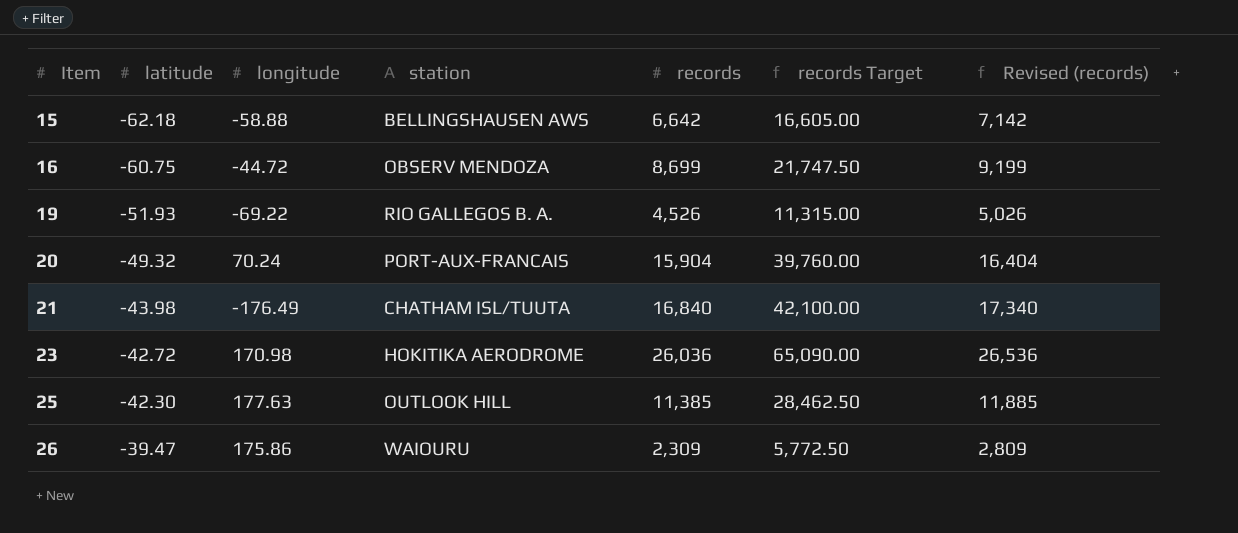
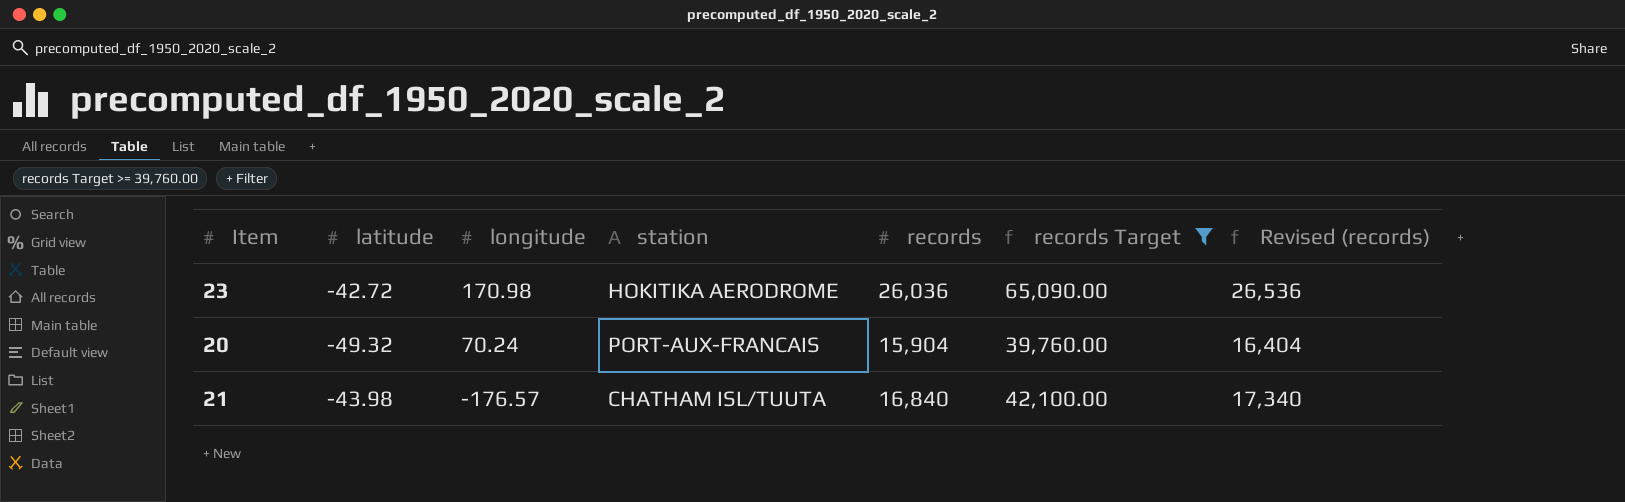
filter: none -> records Target >= 39,760.00
row order: Item ascending -> longitude descending
21 | longitude: -176.49 -> -176.57

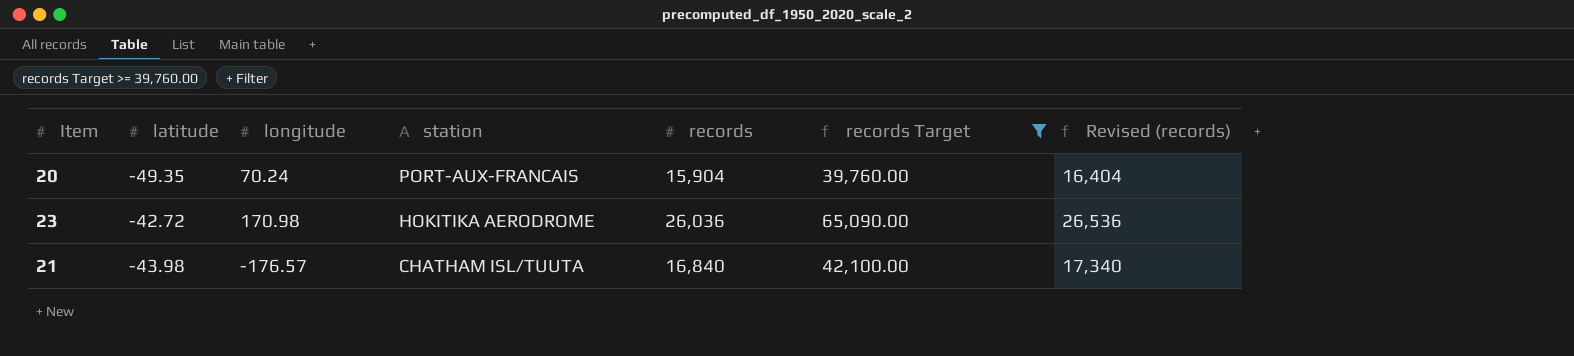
row order: longitude descending -> station descending
20 | latitude: -49.32 -> -49.35

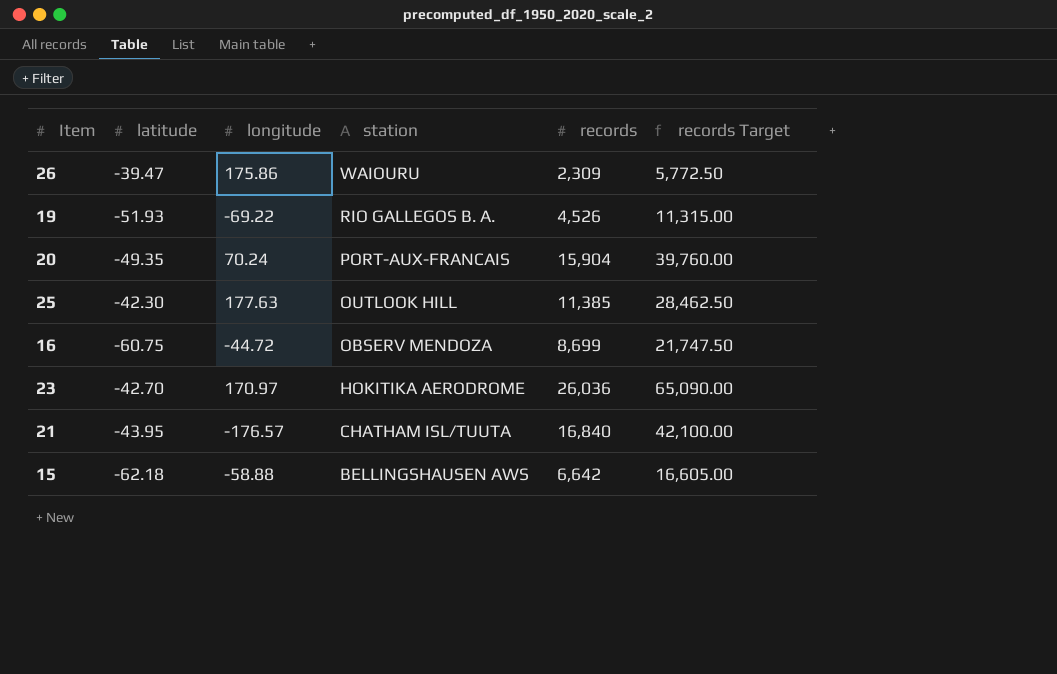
filter: records Target >= 39,760.00 -> none
column Revised (records) | formula: [records] + 500 -> none
23 | latitude: -42.72 -> -42.70
23 | longitude: 170.98 -> 170.97
21 | latitude: -43.98 -> -43.95

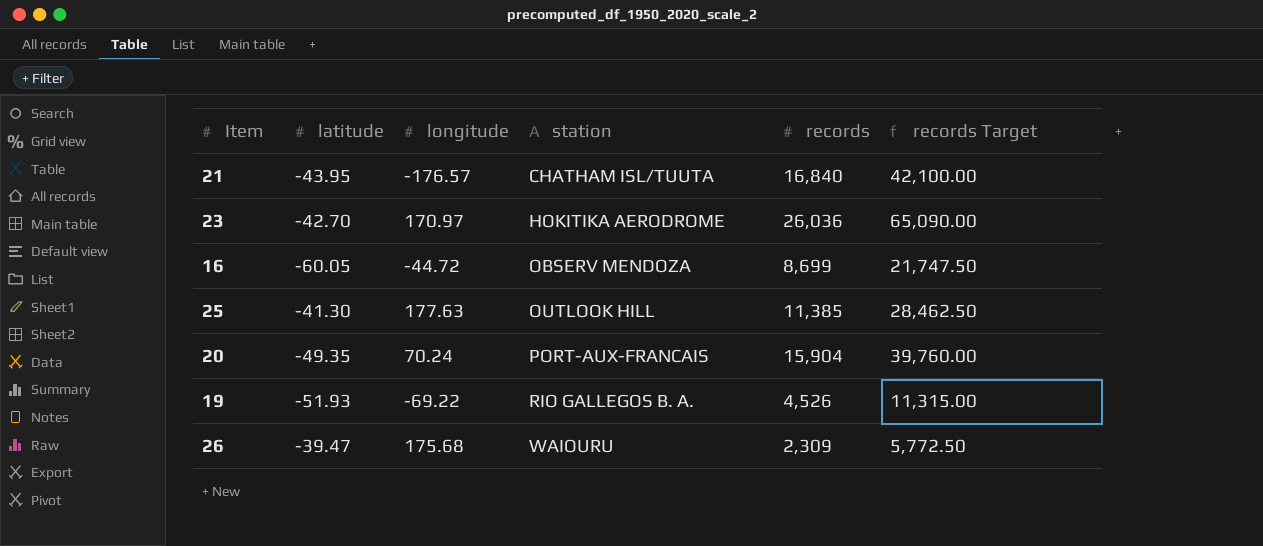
row order: station descending -> station ascending
row 15: -62.18 | -58.88 | BELLINGSHAUSEN AWS | 6,642 | 16,605.00 -> none
16 | latitude: -60.75 -> -60.05
25 | latitude: -42.30 -> -41.30
26 | longitude: 175.86 -> 175.68

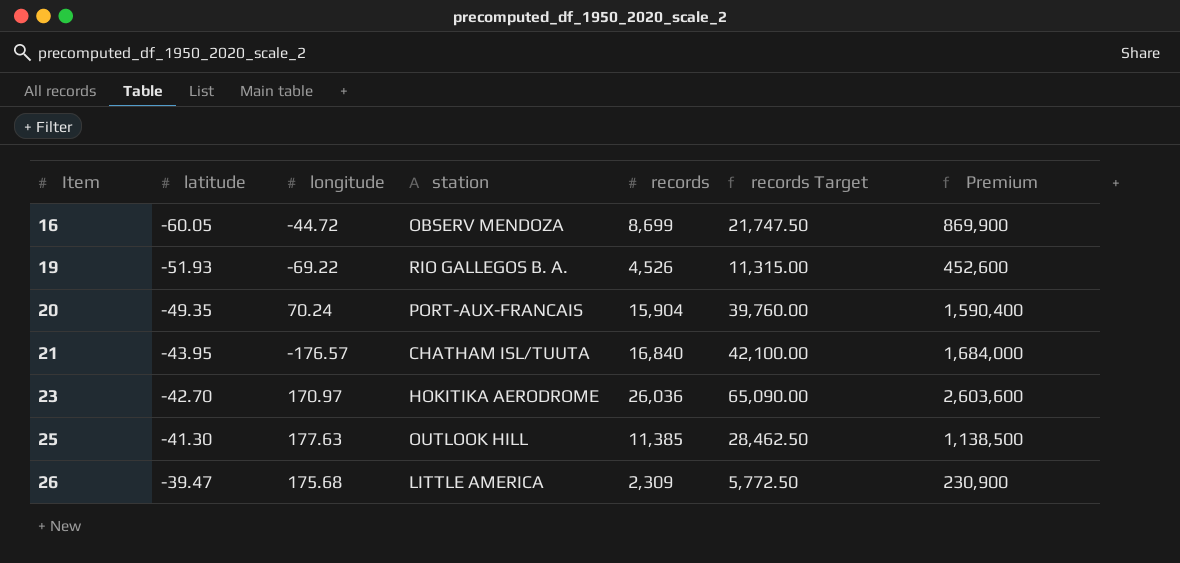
row order: station ascending -> Item ascending
column Premium | formula: none -> [records] * 100
26 | station: WAIOURU -> LITTLE AMERICA

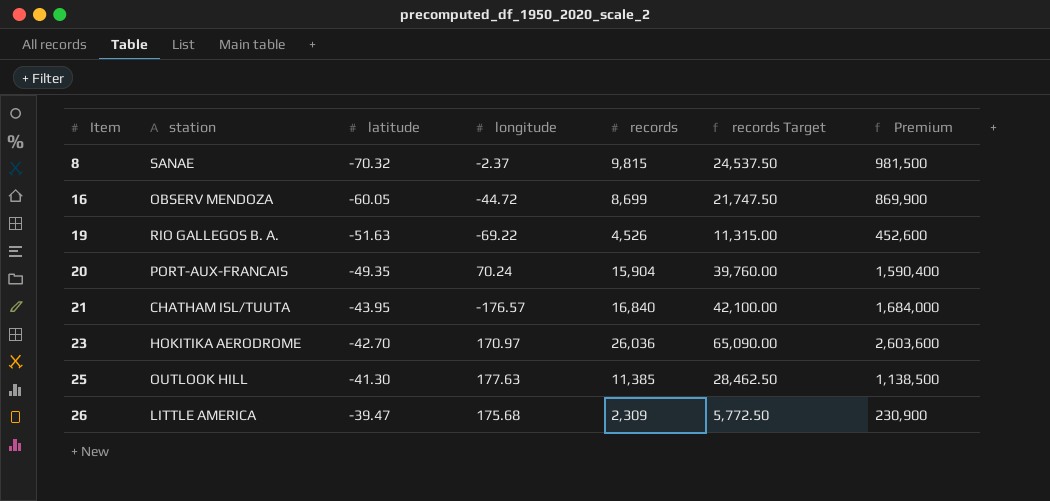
column station | position: 4 -> 2
row 8: none -> SANAE | -70.32 | -2.37 | 9,815 | 24,537.50 | 981,500
19 | latitude: -51.93 -> -51.63

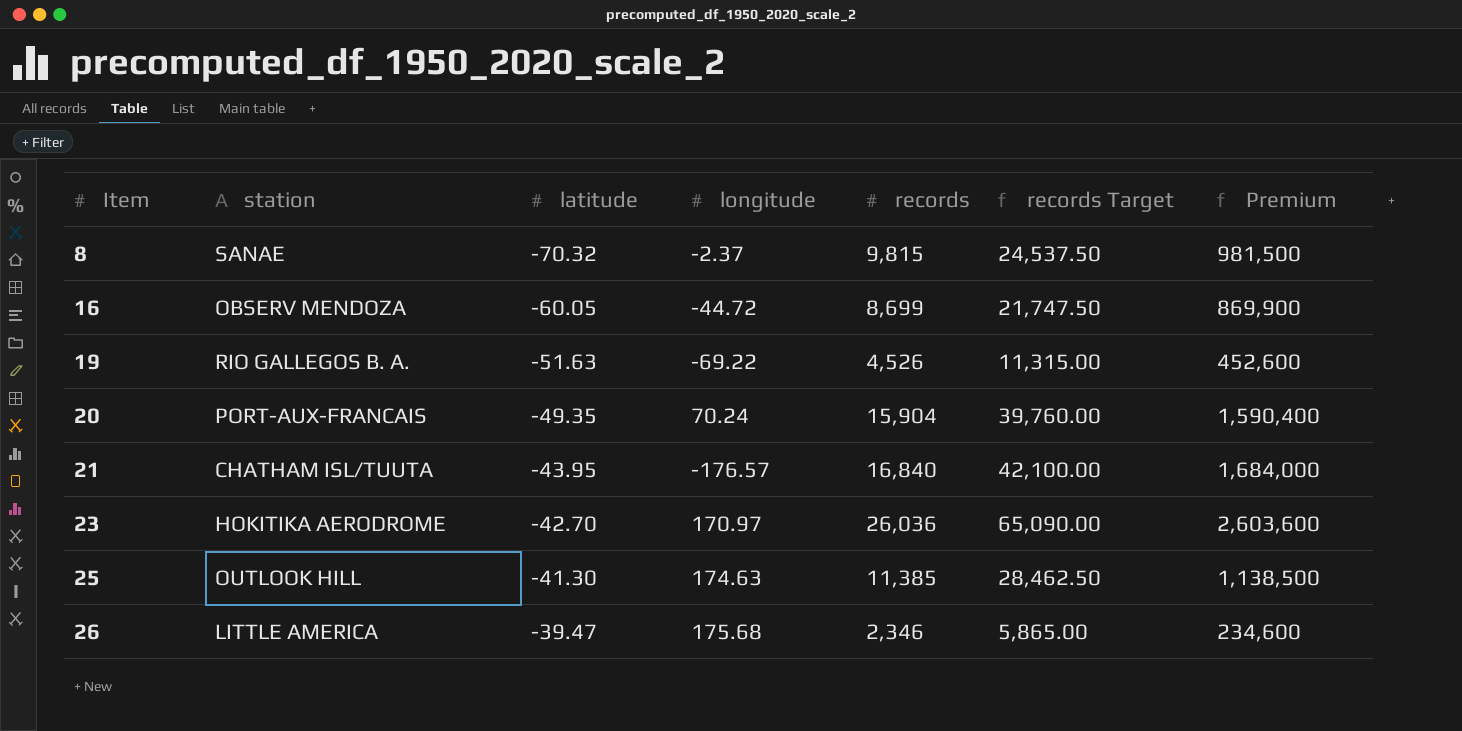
25 | longitude: 177.63 -> 174.63
26 | records: 2,309 -> 2,346
26 | records Target: 5,772.50 -> 5,865.00
26 | Premium: 230,900 -> 234,600

